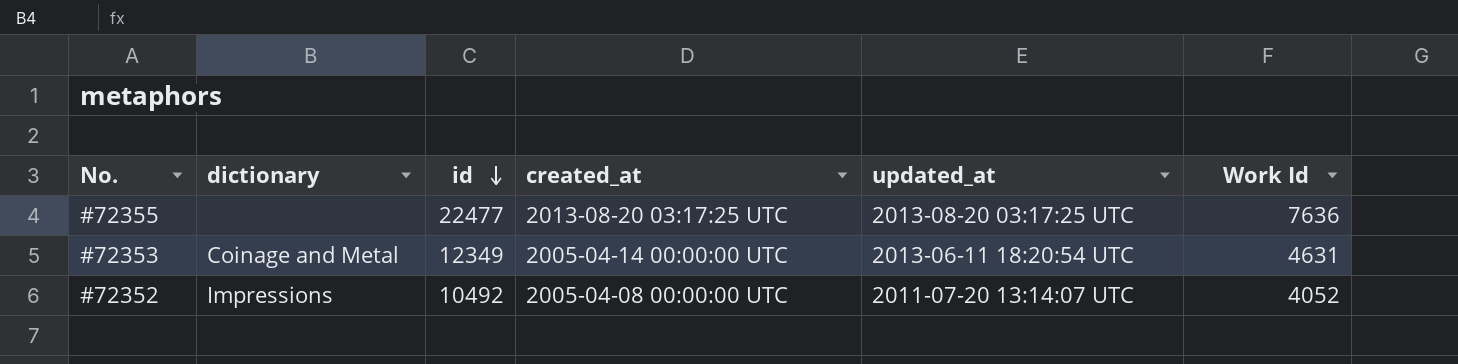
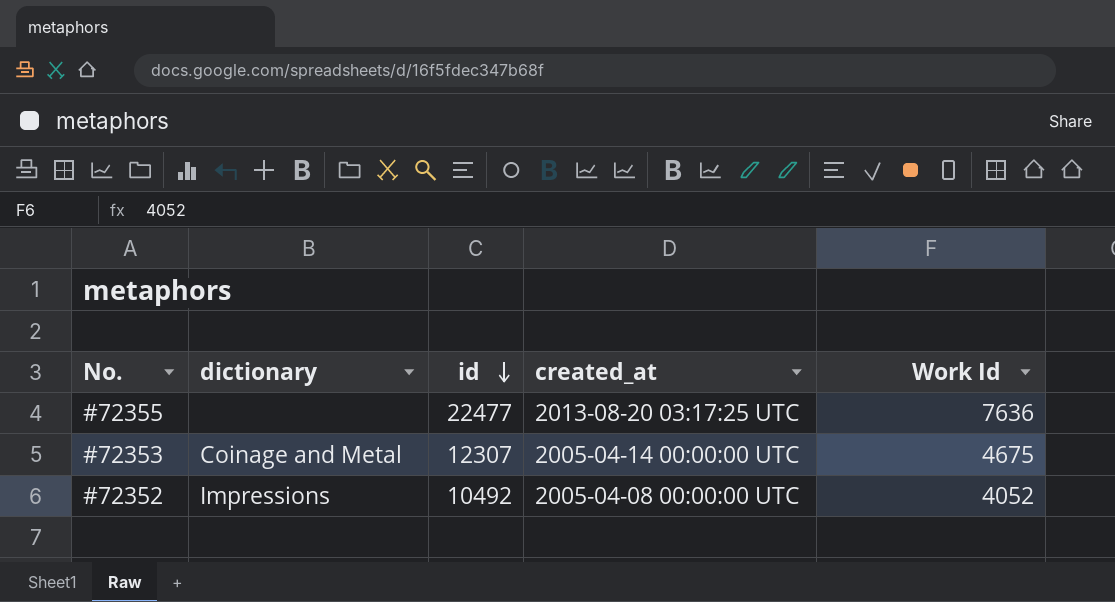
column updated_at | position: 5 -> none
#72353 | id: 12349 -> 12307
#72353 | Work Id: 4631 -> 4675

